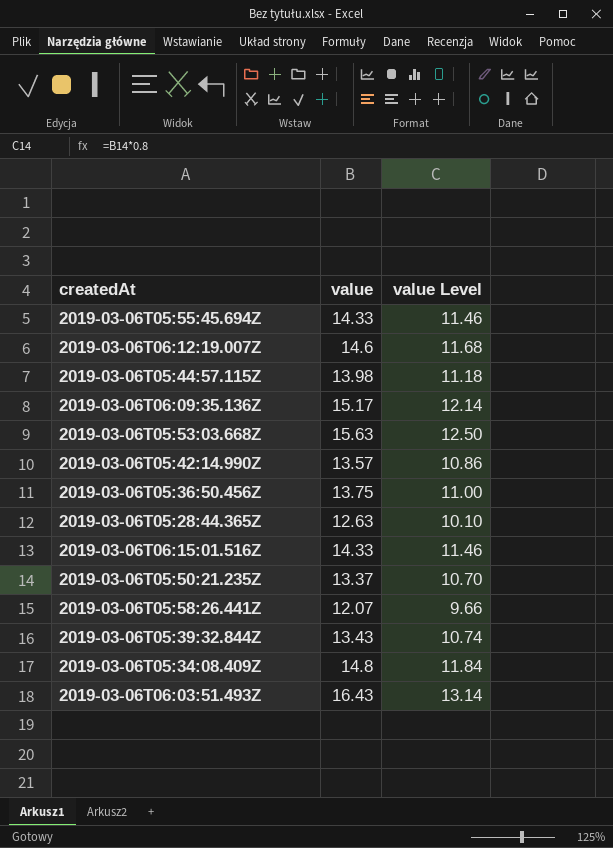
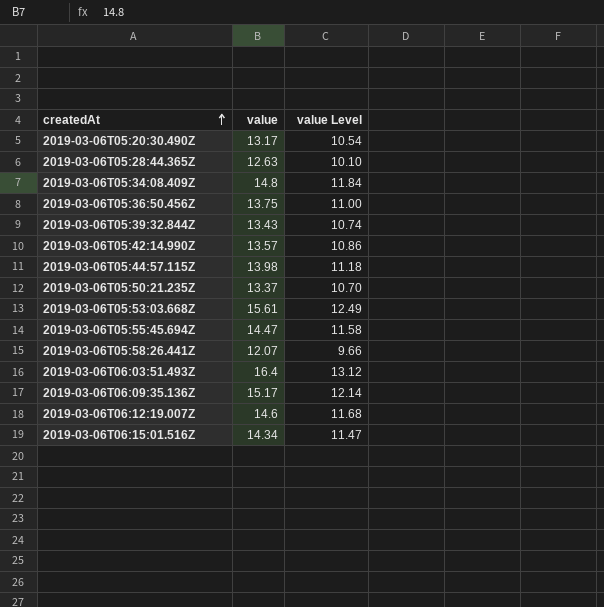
row order: none -> createdAt ascending
row 2019-03-06T05:20:30.490Z: none -> 13.17 | 10.54
2019-03-06T05:53:03.668Z | value: 15.63 -> 15.61
2019-03-06T05:53:03.668Z | value Level: 12.50 -> 12.49
2019-03-06T05:55:45.694Z | value: 14.33 -> 14.47
2019-03-06T05:55:45.694Z | value Level: 11.46 -> 11.58
2019-03-06T06:03:51.493Z | value: 16.43 -> 16.4
2019-03-06T06:03:51.493Z | value Level: 13.14 -> 13.12
2019-03-06T06:15:01.516Z | value: 14.33 -> 14.34
2019-03-06T06:15:01.516Z | value Level: 11.46 -> 11.47

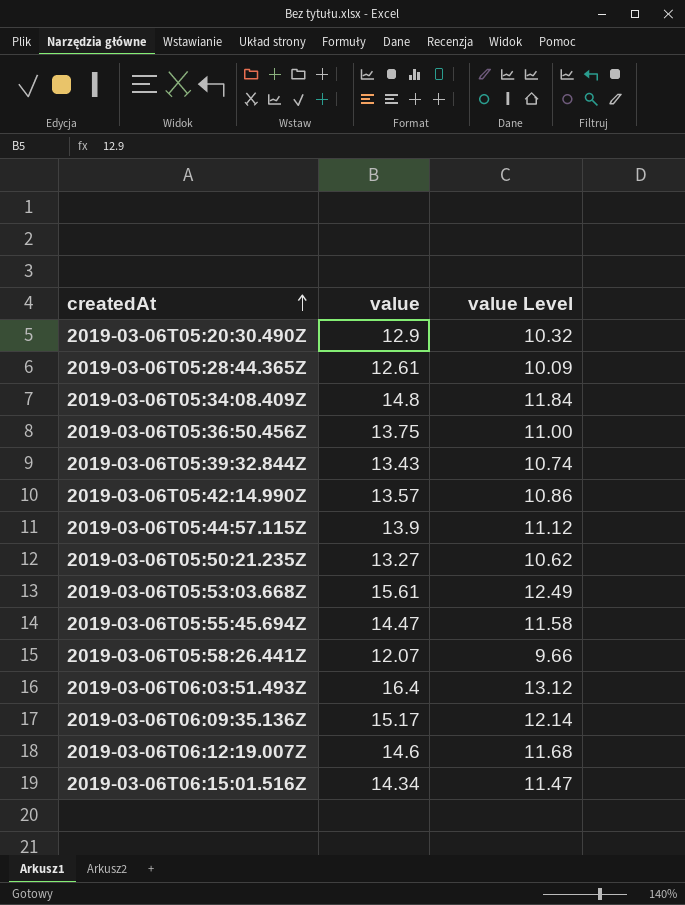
2019-03-06T05:20:30.490Z | value: 13.17 -> 12.9
2019-03-06T05:20:30.490Z | value Level: 10.54 -> 10.32
2019-03-06T05:28:44.365Z | value: 12.63 -> 12.61
2019-03-06T05:28:44.365Z | value Level: 10.10 -> 10.09
2019-03-06T05:44:57.115Z | value: 13.98 -> 13.9
2019-03-06T05:44:57.115Z | value Level: 11.18 -> 11.12
2019-03-06T05:50:21.235Z | value: 13.37 -> 13.27
2019-03-06T05:50:21.235Z | value Level: 10.70 -> 10.62

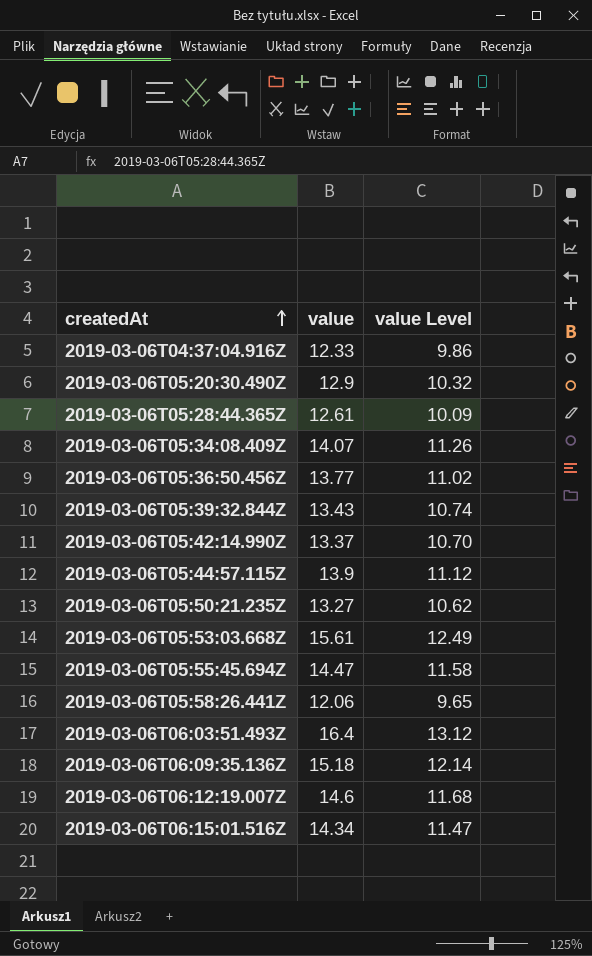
row 2019-03-06T04:37:04.916Z: none -> 12.33 | 9.86
2019-03-06T05:34:08.409Z | value: 14.8 -> 14.07
2019-03-06T05:34:08.409Z | value Level: 11.84 -> 11.26
2019-03-06T05:36:50.456Z | value: 13.75 -> 13.77
2019-03-06T05:36:50.456Z | value Level: 11.00 -> 11.02
2019-03-06T05:42:14.990Z | value: 13.57 -> 13.37
2019-03-06T05:42:14.990Z | value Level: 10.86 -> 10.70
2019-03-06T05:58:26.441Z | value: 12.07 -> 12.06
2019-03-06T05:58:26.441Z | value Level: 9.66 -> 9.65
2019-03-06T06:09:35.136Z | value: 15.17 -> 15.18

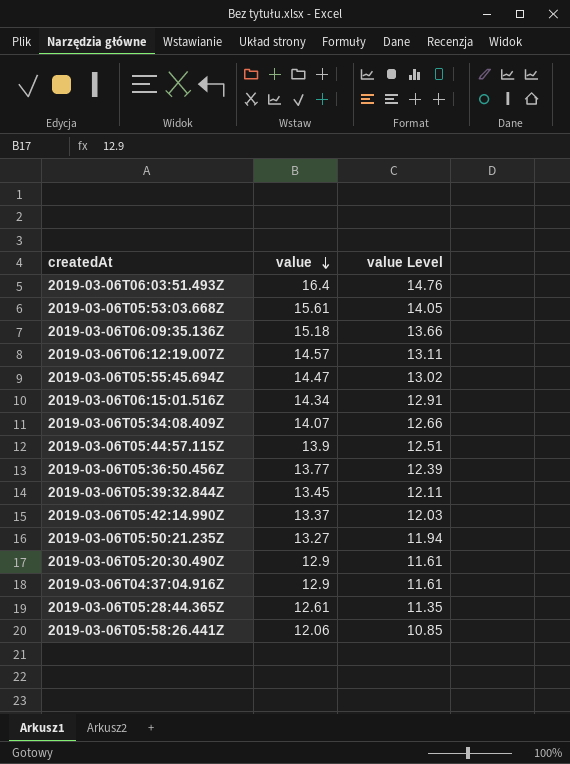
row order: createdAt ascending -> value descending
column value Level | formula: [value] * 0.8 -> [value] * 0.9
2019-03-06T06:12:19.007Z | value: 14.6 -> 14.57
2019-03-06T05:39:32.844Z | value: 13.43 -> 13.45
2019-03-06T04:37:04.916Z | value: 12.33 -> 12.9

